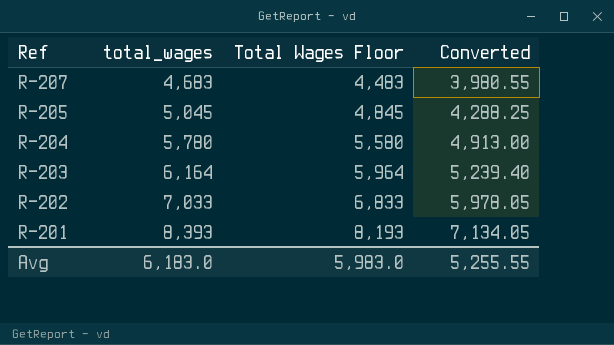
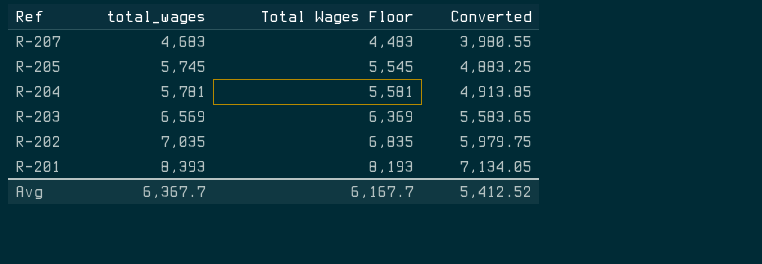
R-205 | total_wages: 5,045 -> 5,745
R-205 | Total Wages Floor: 4,845 -> 5,545
R-205 | Converted: 4,288.25 -> 4,883.25
R-204 | total_wages: 5,780 -> 5,781
R-204 | Total Wages Floor: 5,580 -> 5,581
R-204 | Converted: 4,913.00 -> 4,913.85
R-203 | total_wages: 6,164 -> 6,569
R-203 | Total Wages Floor: 5,964 -> 6,369
R-203 | Converted: 5,239.40 -> 5,583.65
R-202 | total_wages: 7,033 -> 7,035
R-202 | Total Wages Floor: 6,833 -> 6,835
R-202 | Converted: 5,978.05 -> 5,979.75
Avg | total_wages: 6,183.0 -> 6,367.7
Avg | Total Wages Floor: 5,983.0 -> 6,167.7
Avg | Converted: 5,255.55 -> 5,412.52

